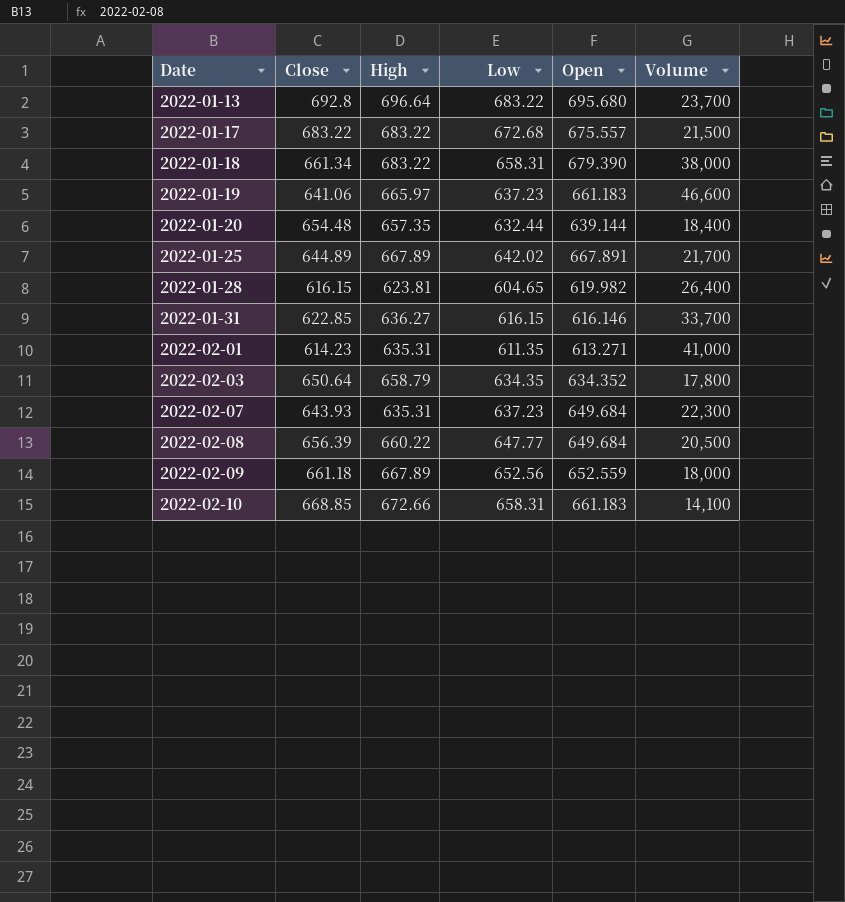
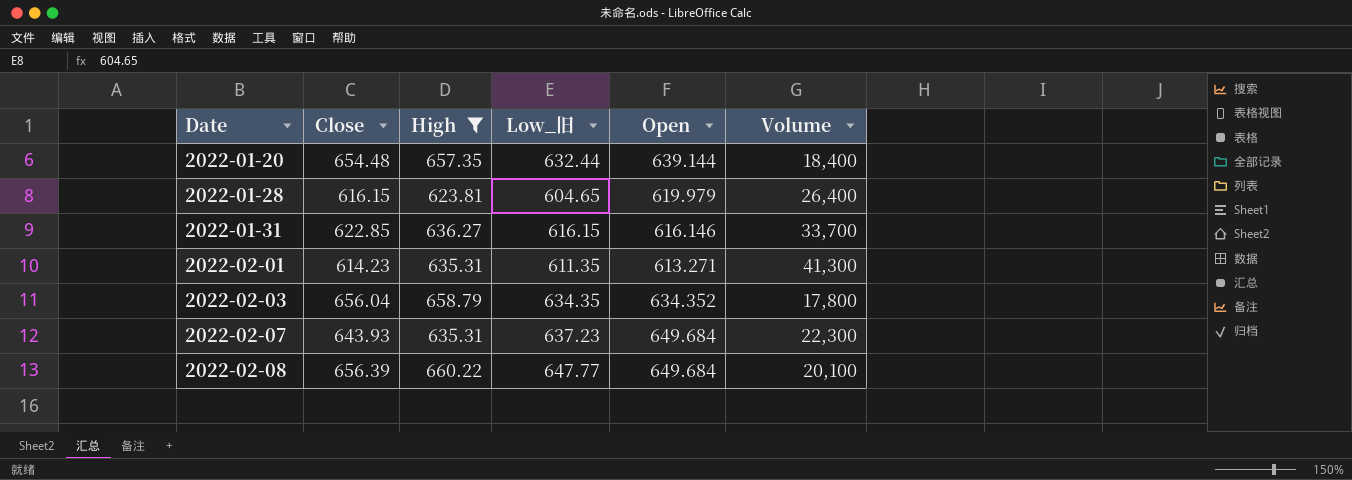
filter: none -> High <= 660.22
column name: Low -> Low_旧
2022-01-28 | Open: 619.982 -> 619.979
2022-02-01 | Volume: 41,000 -> 41,300
2022-02-03 | Close: 650.64 -> 656.04
2022-02-08 | Volume: 20,500 -> 20,100

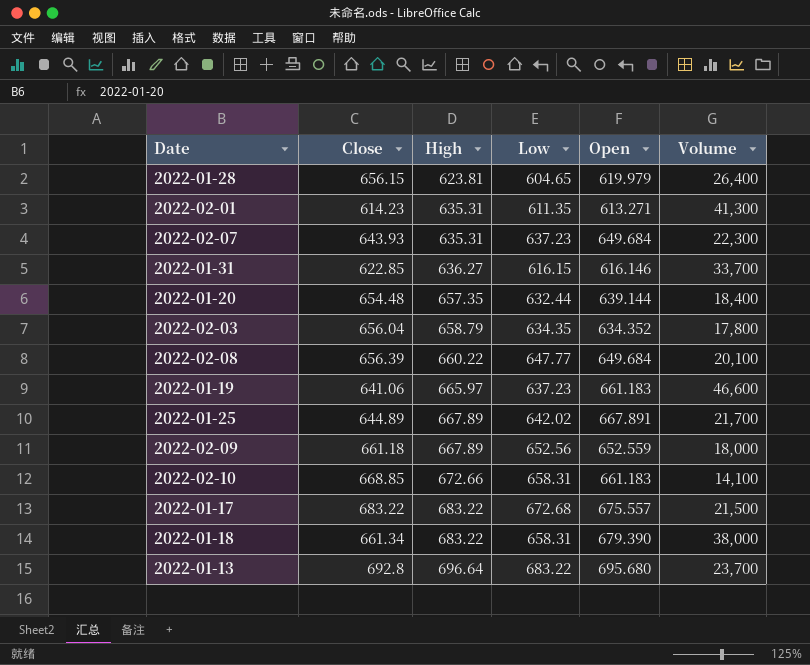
filter: High <= 660.22 -> none
row order: Date ascending -> High ascending
column name: Low_旧 -> Low
2022-01-28 | Close: 616.15 -> 656.15

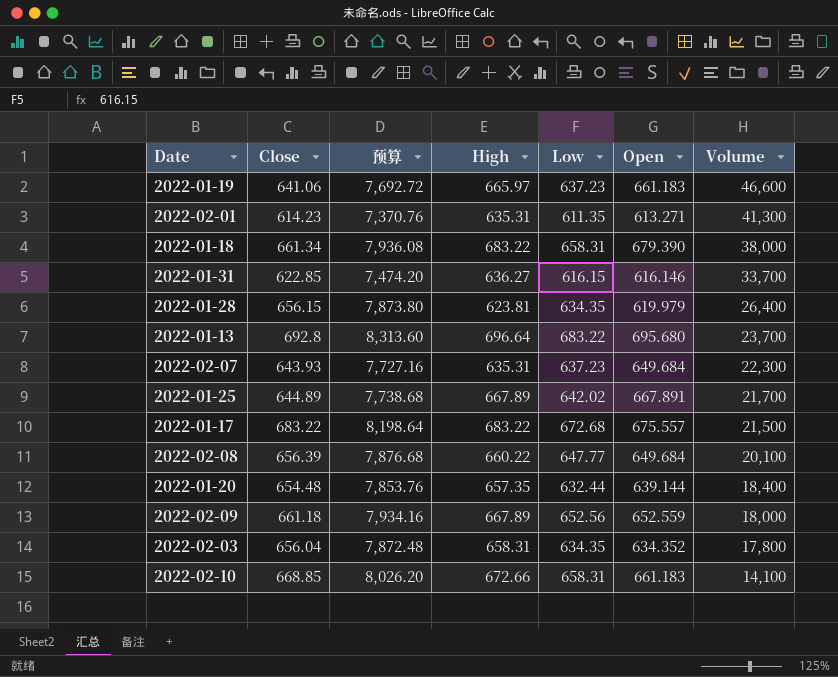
row order: High ascending -> Volume descending
column 预算 | formula: none -> [Close] * 12
2022-01-28 | Low: 604.65 -> 634.35
2022-02-03 | High: 658.79 -> 658.31

